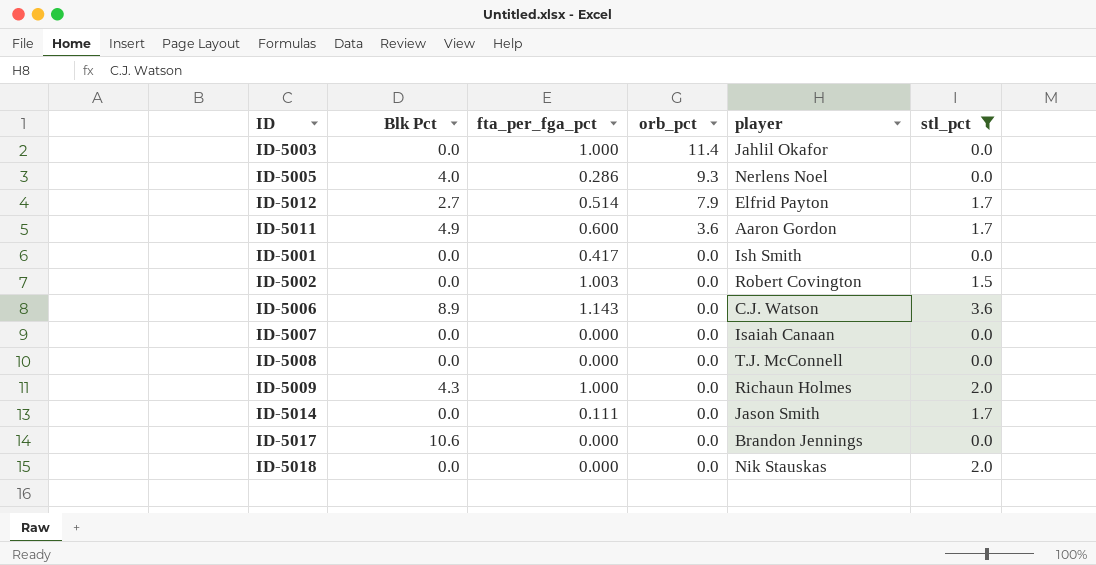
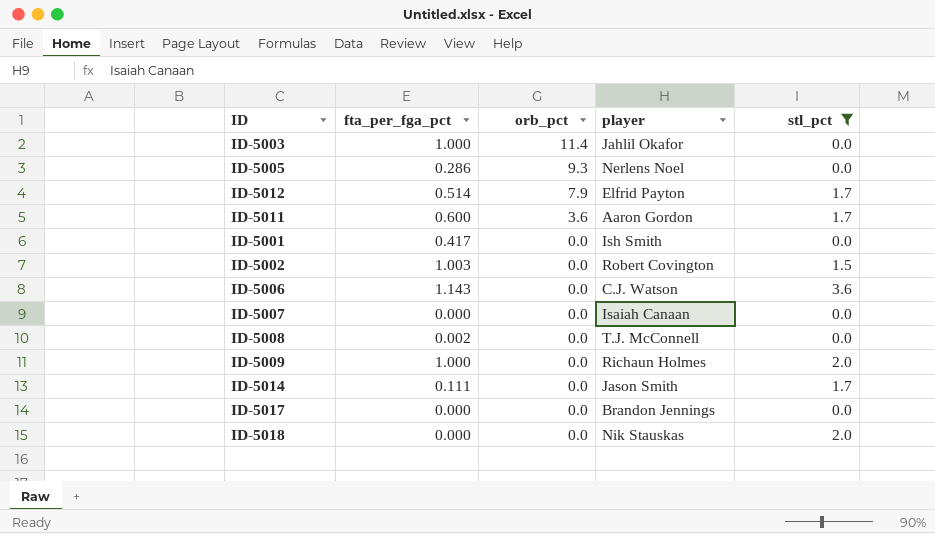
column Blk Pct | position: 2 -> none
ID-5008 | fta_per_fga_pct: 0.000 -> 0.002

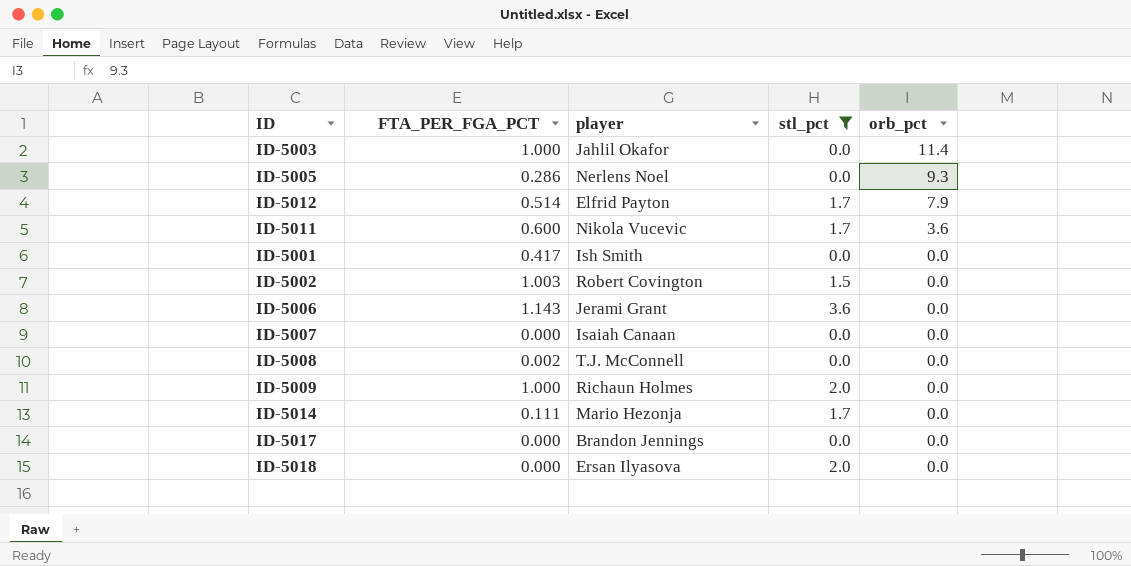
column name: fta_per_fga_pct -> FTA_PER_FGA_PCT
column orb_pct | position: 3 -> 5
ID-5011 | player: Aaron Gordon -> Nikola Vucevic
ID-5006 | player: C.J. Watson -> Jerami Grant
ID-5014 | player: Jason Smith -> Mario Hezonja
ID-5018 | player: Nik Stauskas -> Ersan Ilyasova

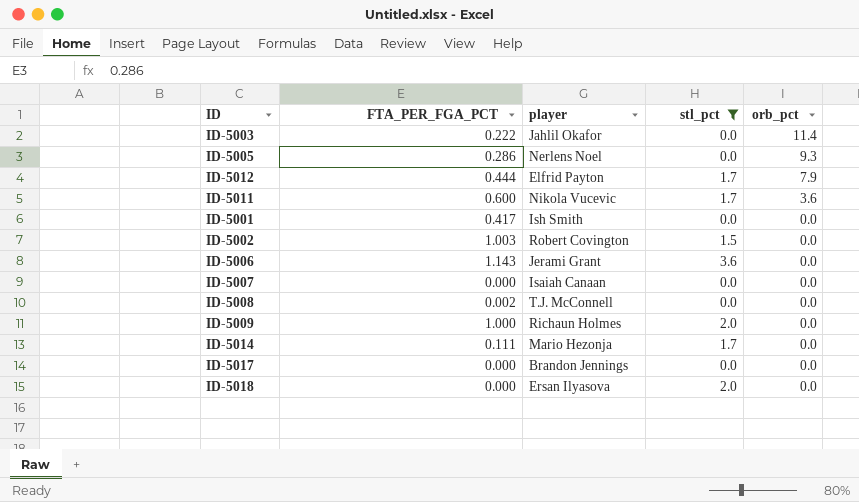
ID-5003 | FTA_PER_FGA_PCT: 1.000 -> 0.222
ID-5012 | FTA_PER_FGA_PCT: 0.514 -> 0.444

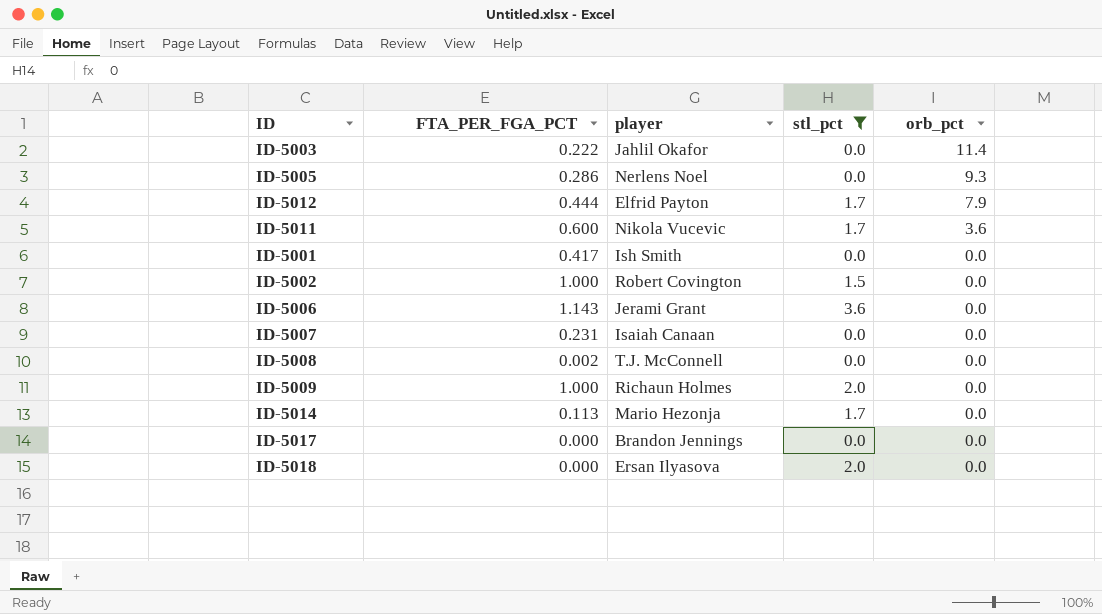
ID-5002 | FTA_PER_FGA_PCT: 1.003 -> 1.000
ID-5007 | FTA_PER_FGA_PCT: 0.000 -> 0.231
ID-5014 | FTA_PER_FGA_PCT: 0.111 -> 0.113

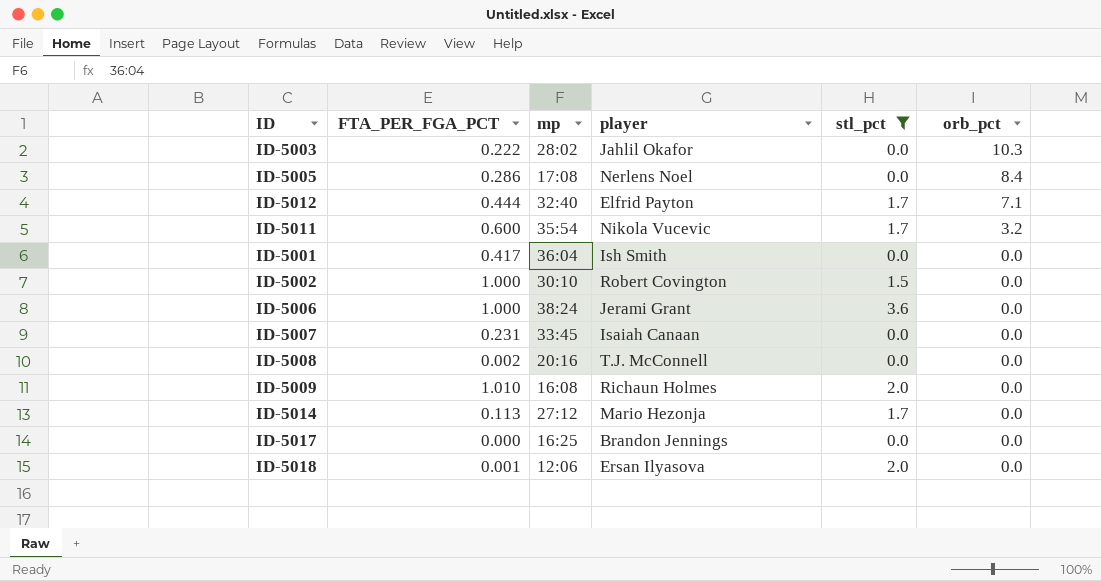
column mp | position: none -> 3
ID-5003 | orb_pct: 11.4 -> 10.3
ID-5005 | orb_pct: 9.3 -> 8.4
ID-5012 | orb_pct: 7.9 -> 7.1
ID-5011 | orb_pct: 3.6 -> 3.2
ID-5006 | FTA_PER_FGA_PCT: 1.143 -> 1.000
ID-5009 | FTA_PER_FGA_PCT: 1.000 -> 1.010
ID-5018 | FTA_PER_FGA_PCT: 0.000 -> 0.001

